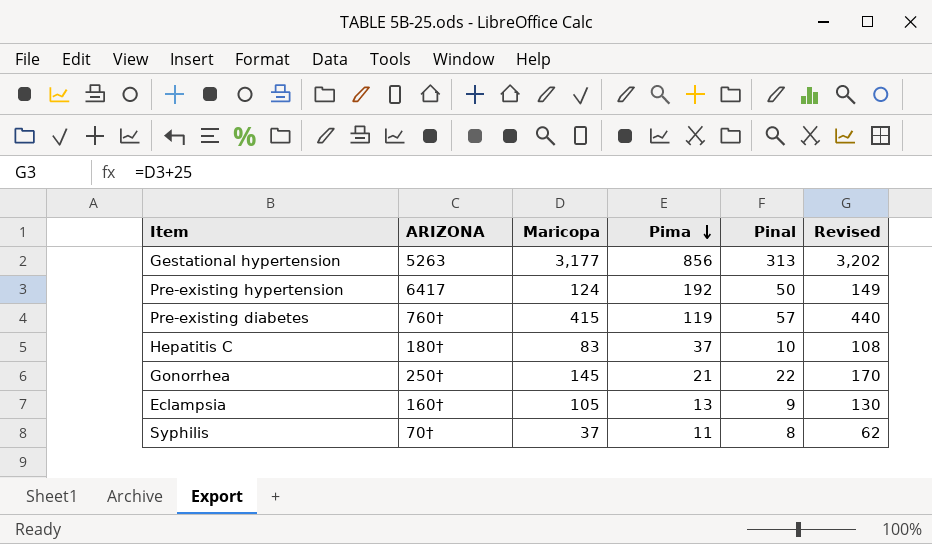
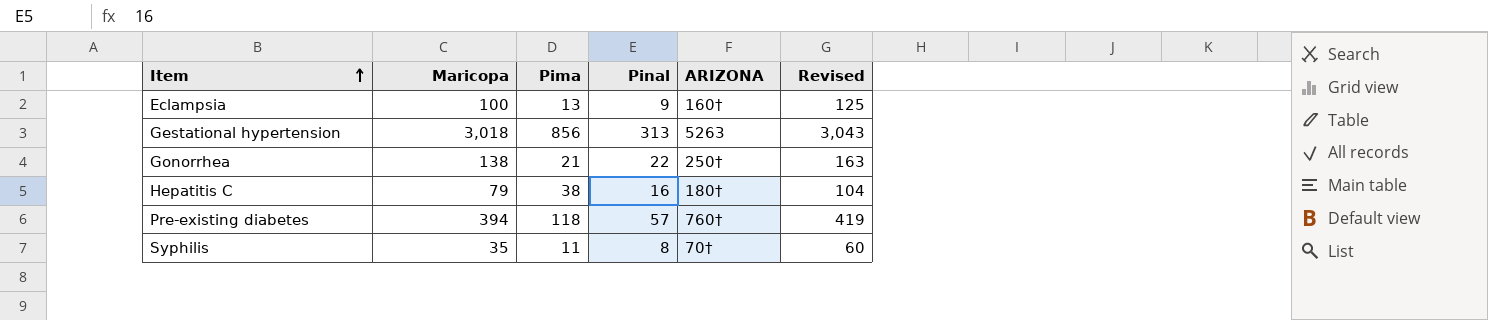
row order: Pima descending -> Item ascending
column ARIZONA | position: 2 -> 5
row Pre-existing hypertension: 6417 | 124 | 192 | 50 | 149 -> none
Eclampsia | Maricopa: 105 -> 100
Eclampsia | Revised: 130 -> 125
Gestational hypertension | Maricopa: 3,177 -> 3,018
Gestational hypertension | Revised: 3,202 -> 3,043
Gonorrhea | Maricopa: 145 -> 138
Gonorrhea | Revised: 170 -> 163
Hepatitis C | Maricopa: 83 -> 79
Hepatitis C | Pima: 37 -> 38
Hepatitis C | Pinal: 10 -> 16
Hepatitis C | Revised: 108 -> 104
Pre-existing diabetes | Maricopa: 415 -> 394
Pre-existing diabetes | Pima: 119 -> 118
Pre-existing diabetes | Revised: 440 -> 419
Syphilis | Maricopa: 37 -> 35
Syphilis | Revised: 62 -> 60

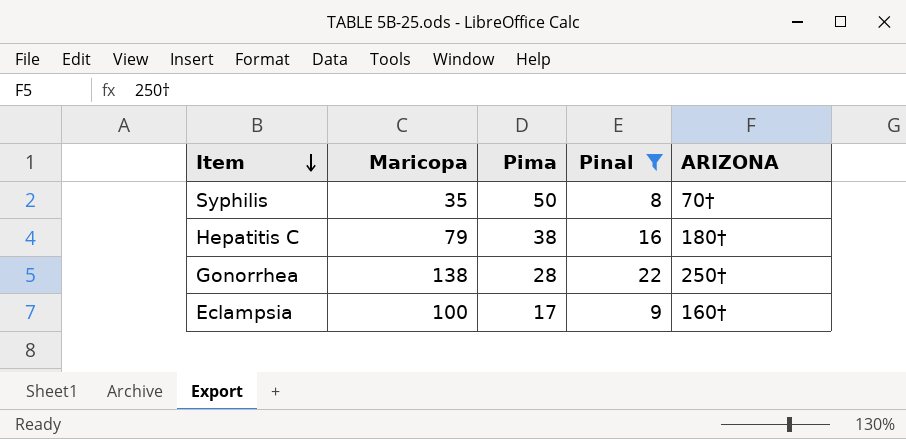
filter: none -> Pinal <= 22
row order: Item ascending -> Item descending
column Revised | formula: [Maricopa] + 25 -> none
Syphilis | Pima: 11 -> 50
Gonorrhea | Pima: 21 -> 28
Eclampsia | Pima: 13 -> 17

